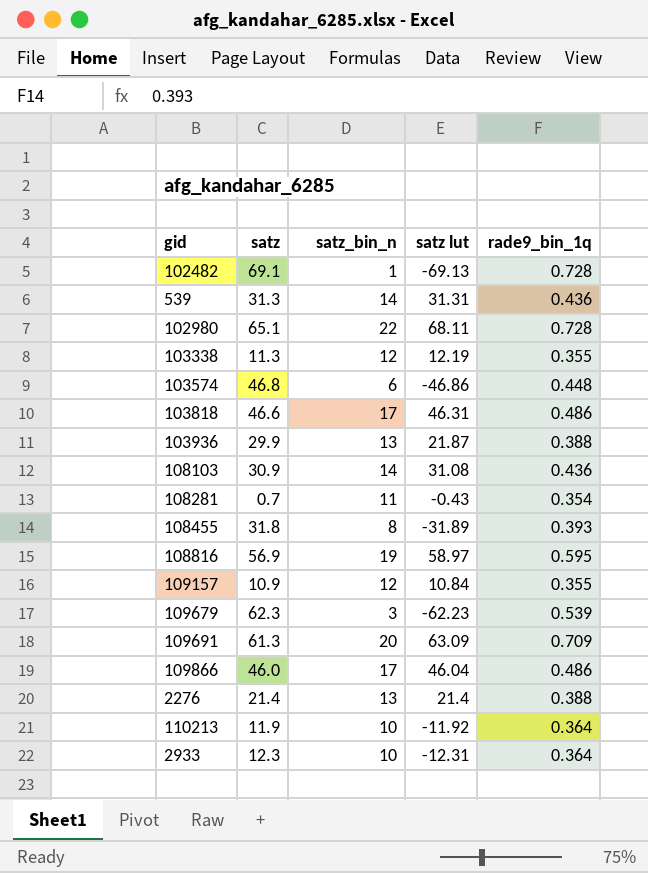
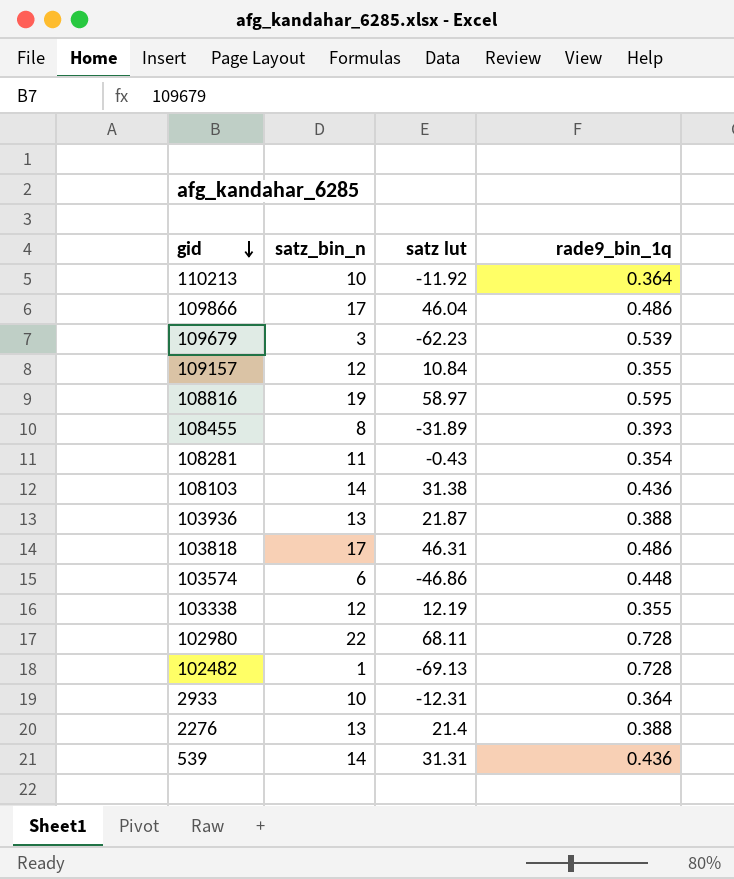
row order: none -> gid descending
column satz | position: 2 -> none
row 109691: 61.3 | 20 | 63.09 | 0.709 -> none
108103 | satz lut: 31.08 -> 31.38

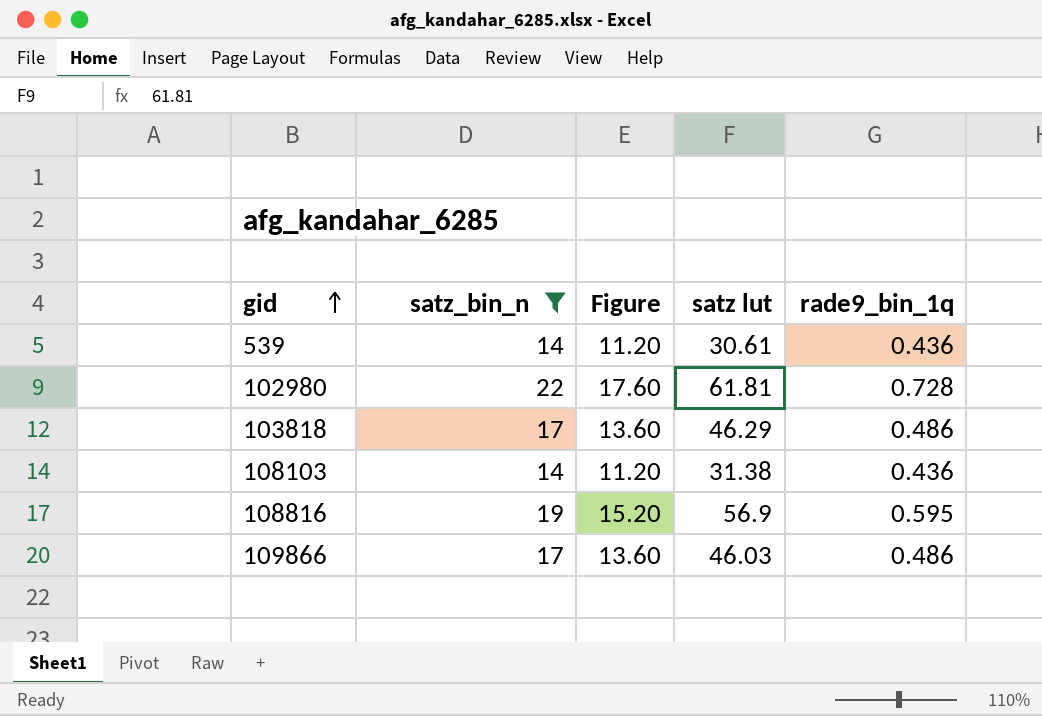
filter: none -> satz_bin_n >= 14
row order: gid descending -> gid ascending
column Figure | formula: none -> [satz_bin_n] * 0.8
539 | satz lut: 31.31 -> 30.61
102980 | satz lut: 68.11 -> 61.81
103818 | satz lut: 46.31 -> 46.29
108816 | satz lut: 58.97 -> 56.9
109866 | satz lut: 46.04 -> 46.03

